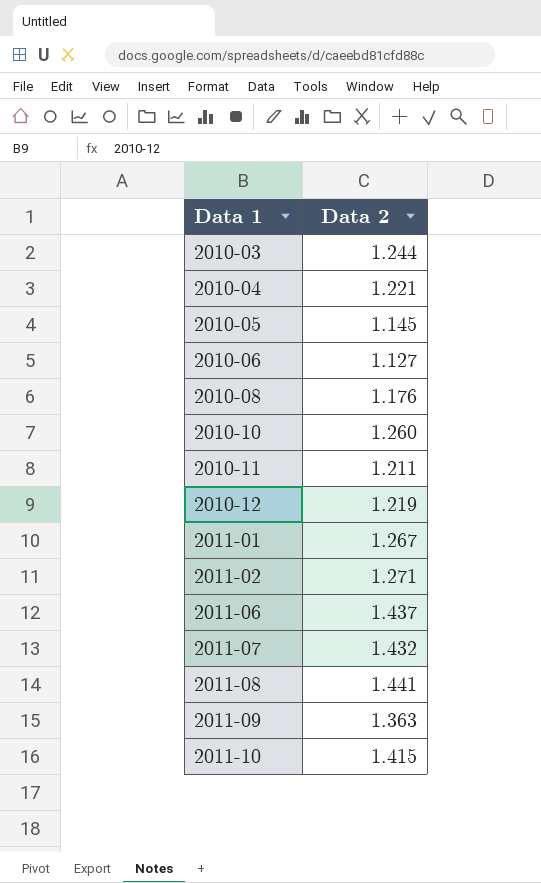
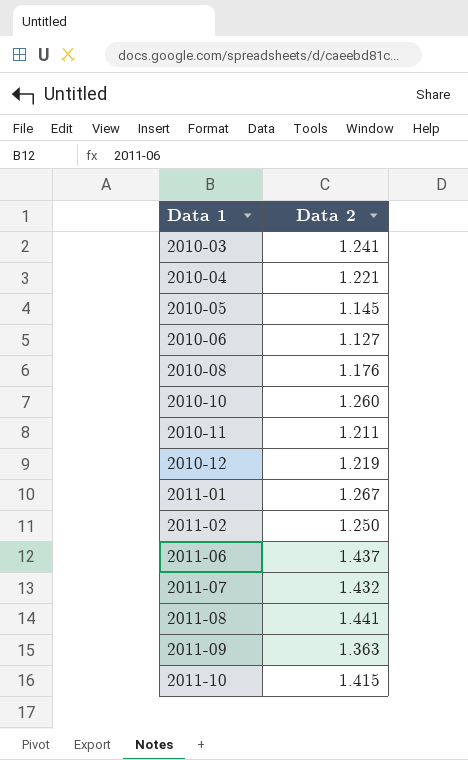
2010-03 | Data 2: 1.244 -> 1.241
2011-02 | Data 2: 1.271 -> 1.250

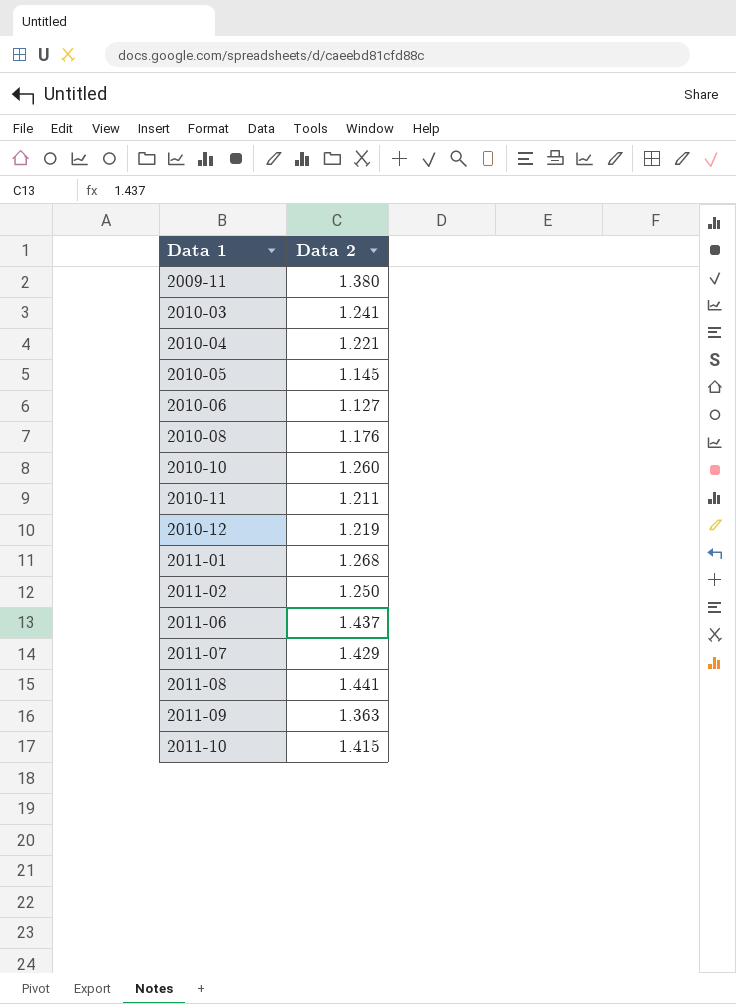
row 2009-11: none -> 1.380
2011-01 | Data 2: 1.267 -> 1.268
2011-07 | Data 2: 1.432 -> 1.429

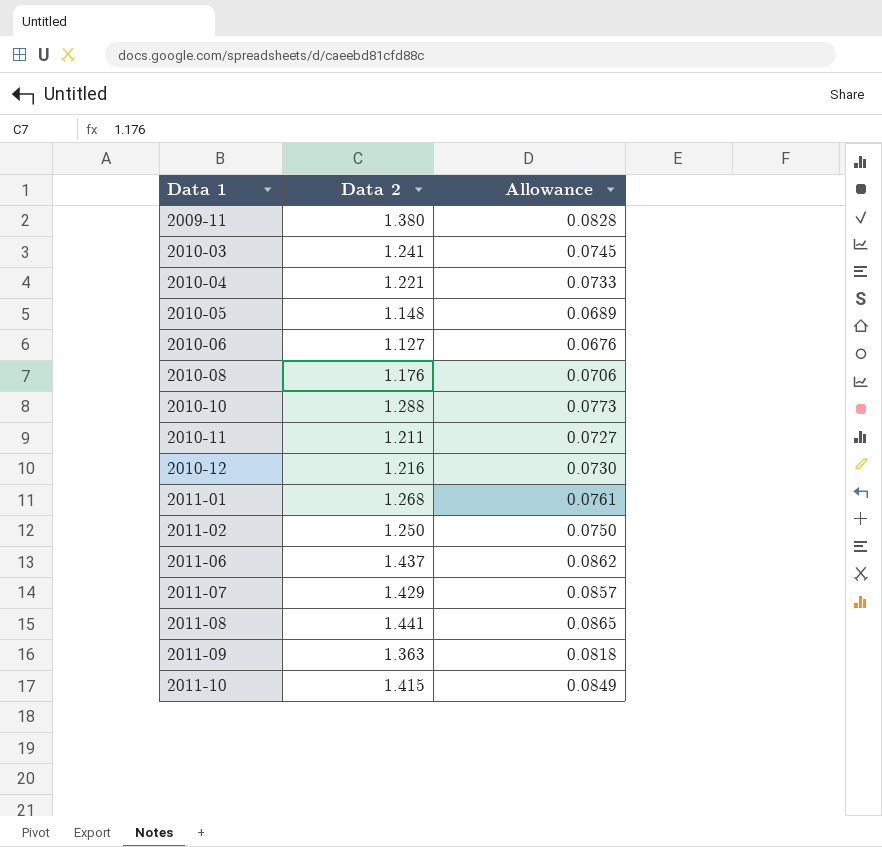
column Allowance | formula: none -> [Data 2] * 0.06
2010-05 | Data 2: 1.145 -> 1.148
2010-10 | Data 2: 1.260 -> 1.288
2010-12 | Data 2: 1.219 -> 1.216

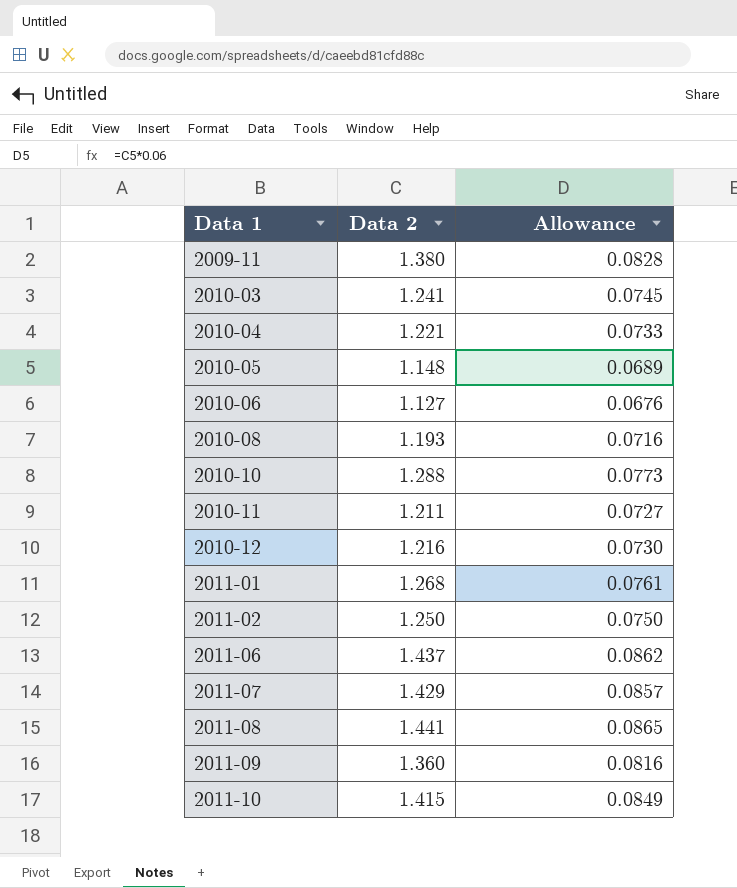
2010-08 | Data 2: 1.176 -> 1.193
2010-08 | Allowance: 0.0706 -> 0.0716
2011-09 | Data 2: 1.363 -> 1.360
2011-09 | Allowance: 0.0818 -> 0.0816

